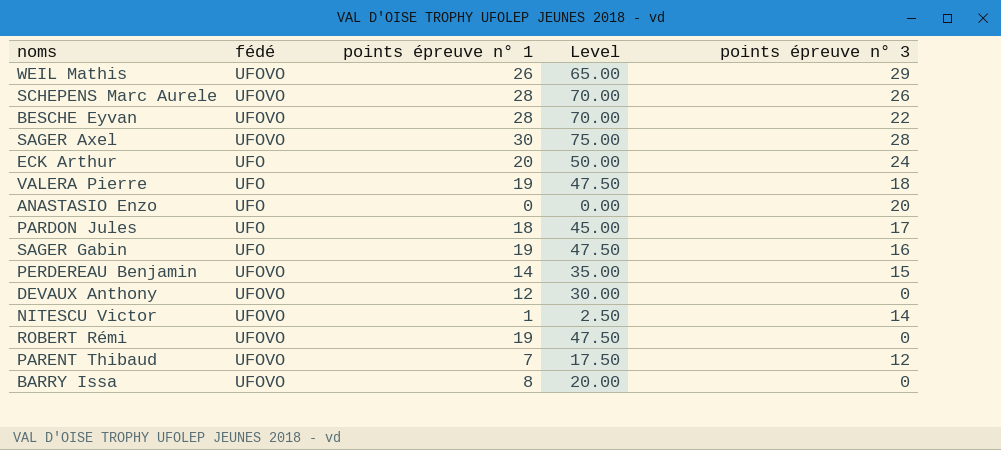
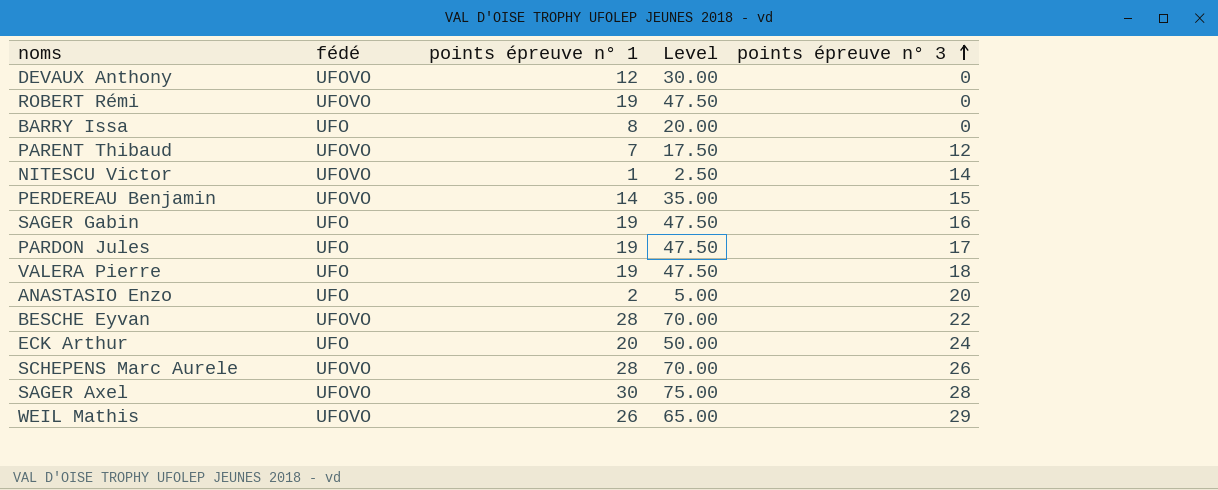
row order: none -> points épreuve n° 3 ascending
BARRY Issa | fédé: UFOVO -> UFO
PARDON Jules | points épreuve n° 1: 18 -> 19
PARDON Jules | Level: 45.00 -> 47.50
ANASTASIO Enzo | points épreuve n° 1: 0 -> 2
ANASTASIO Enzo | Level: 0.00 -> 5.00

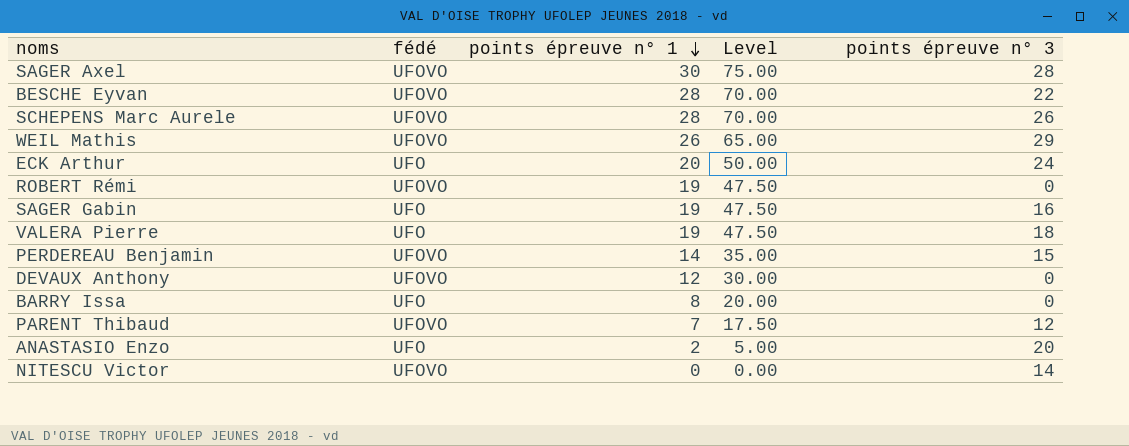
row order: points épreuve n° 3 ascending -> points épreuve n° 1 descending
row PARDON Jules: UFO | 19 | 47.50 | 17 -> none
NITESCU Victor | points épreuve n° 1: 1 -> 0
NITESCU Victor | Level: 2.50 -> 0.00

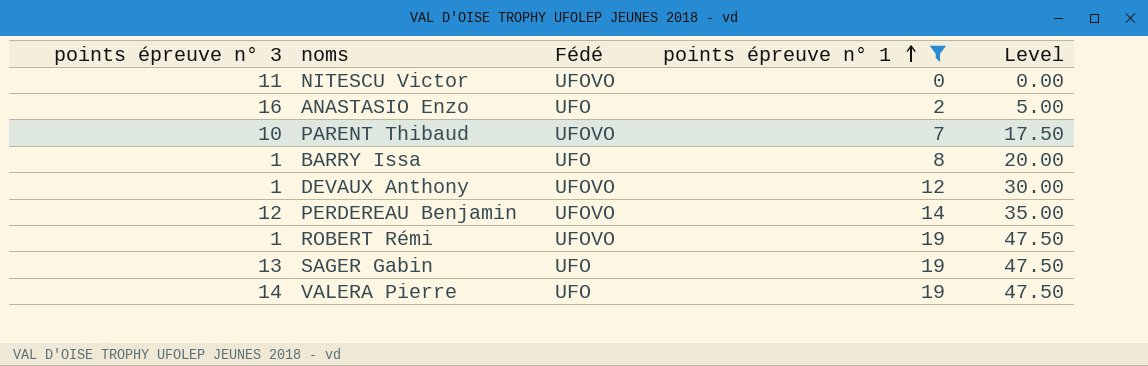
filter: none -> points épreuve n° 1 <= 19
row order: points épreuve n° 1 descending -> points épreuve n° 1 ascending
column points épreuve n° 3 | position: 5 -> 1
column name: fédé -> Fédé
NITESCU Victor | points épreuve n° 3: 14 -> 11
ANASTASIO Enzo | points épreuve n° 3: 20 -> 16
PARENT Thibaud | points épreuve n° 3: 12 -> 10
BARRY Issa | points épreuve n° 3: 0 -> 1
DEVAUX Anthony | points épreuve n° 3: 0 -> 1
PERDEREAU Benjamin | points épreuve n° 3: 15 -> 12
ROBERT Rémi | points épreuve n° 3: 0 -> 1
SAGER Gabin | points épreuve n° 3: 16 -> 13
VALERA Pierre | points épreuve n° 3: 18 -> 14

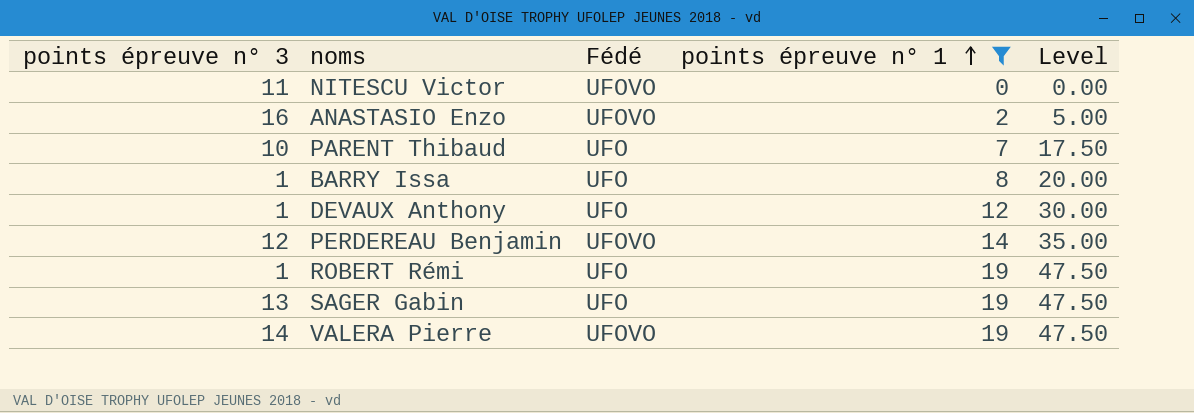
ANASTASIO Enzo | Fédé: UFO -> UFOVO
PARENT Thibaud | Fédé: UFOVO -> UFO
DEVAUX Anthony | Fédé: UFOVO -> UFO
ROBERT Rémi | Fédé: UFOVO -> UFO
VALERA Pierre | Fédé: UFO -> UFOVO

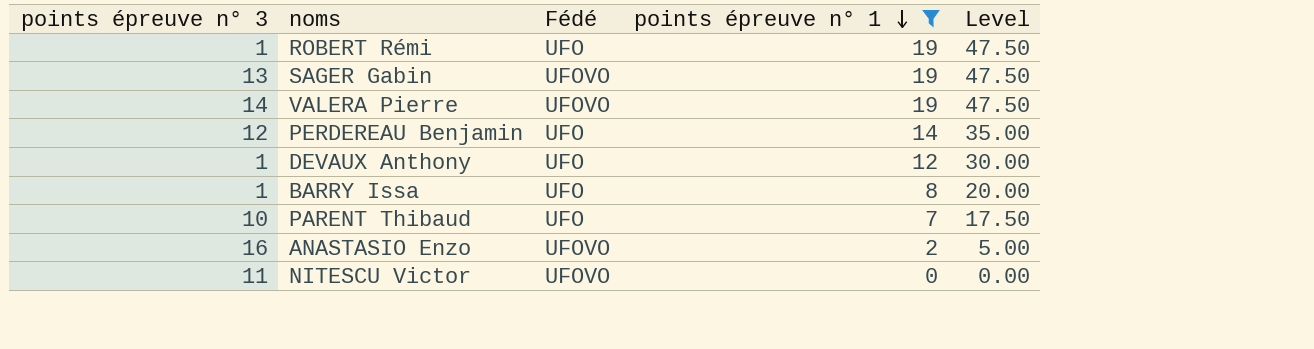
row order: points épreuve n° 1 ascending -> points épreuve n° 1 descending
SAGER Gabin | Fédé: UFO -> UFOVO
PERDEREAU Benjamin | Fédé: UFOVO -> UFO

